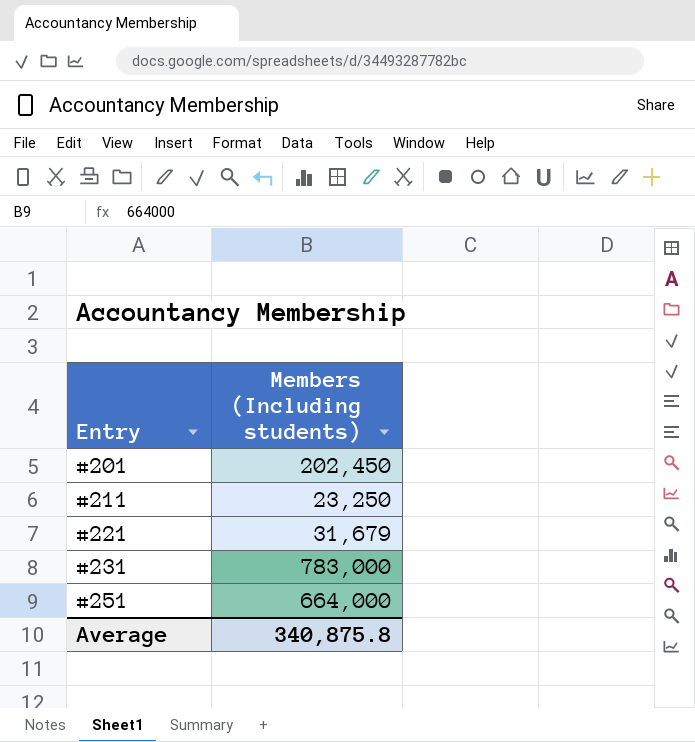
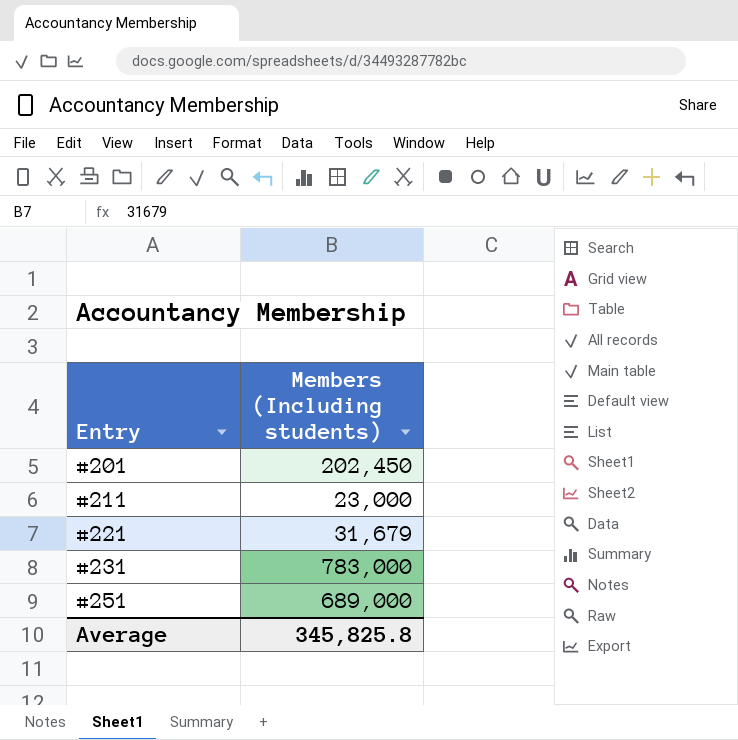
#211 | Members (Including students): 23,250 -> 23,000
#251 | Members (Including students): 664,000 -> 689,000
Average | Members (Including students): 340,875.8 -> 345,825.8

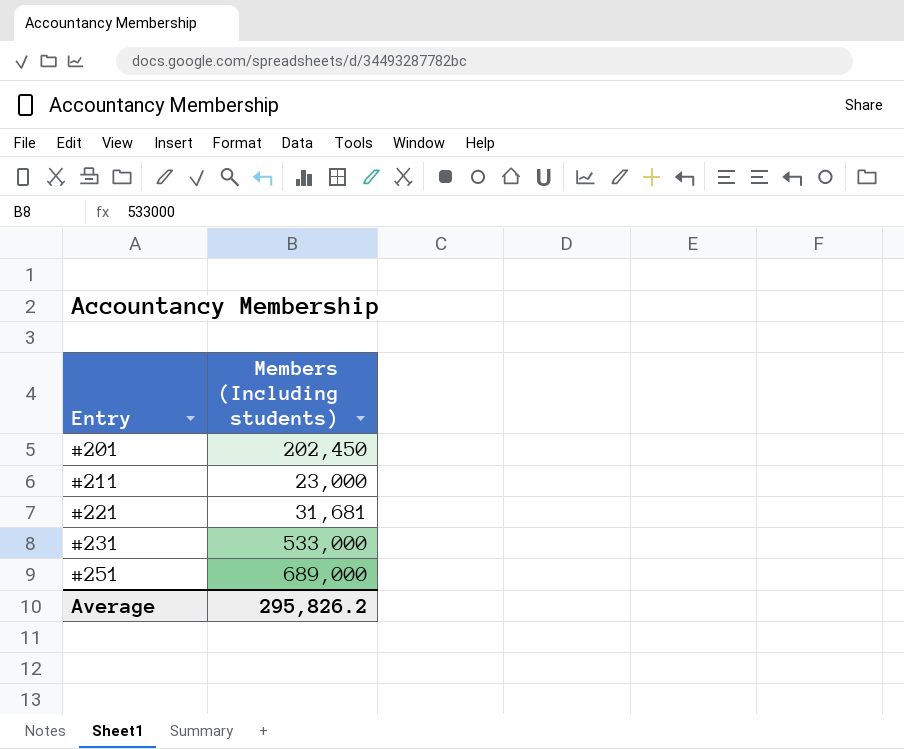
#221 | Members (Including students): 31,679 -> 31,681
#231 | Members (Including students): 783,000 -> 533,000
Average | Members (Including students): 345,825.8 -> 295,826.2

